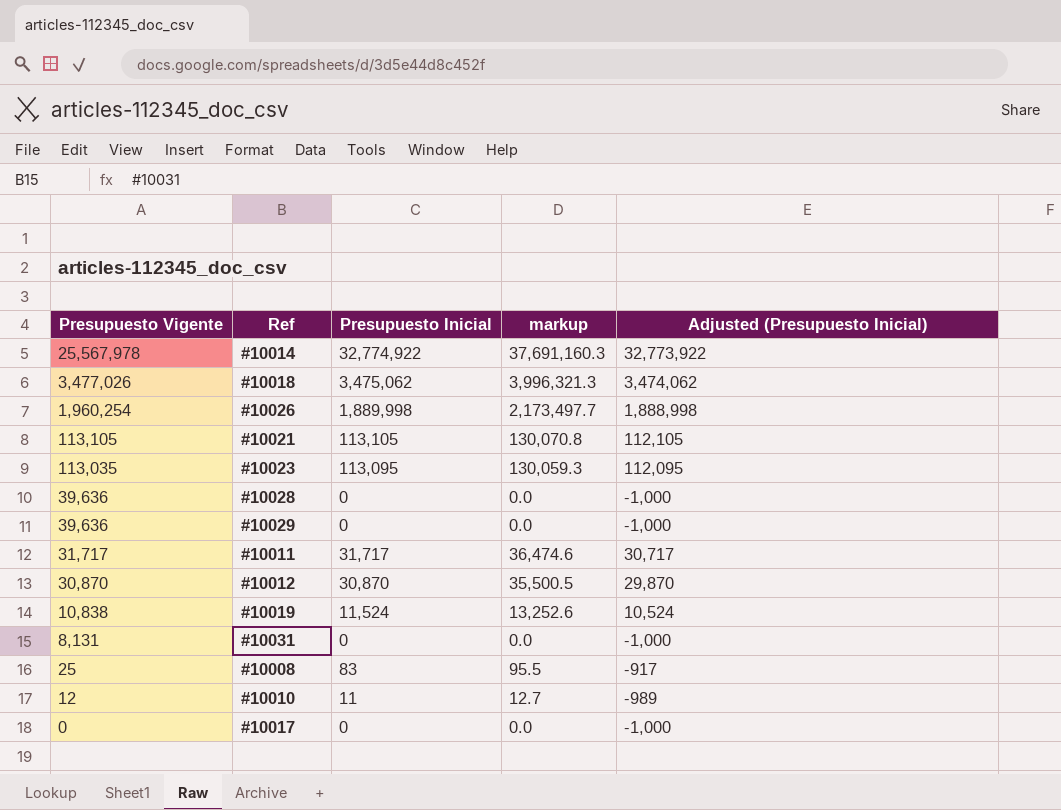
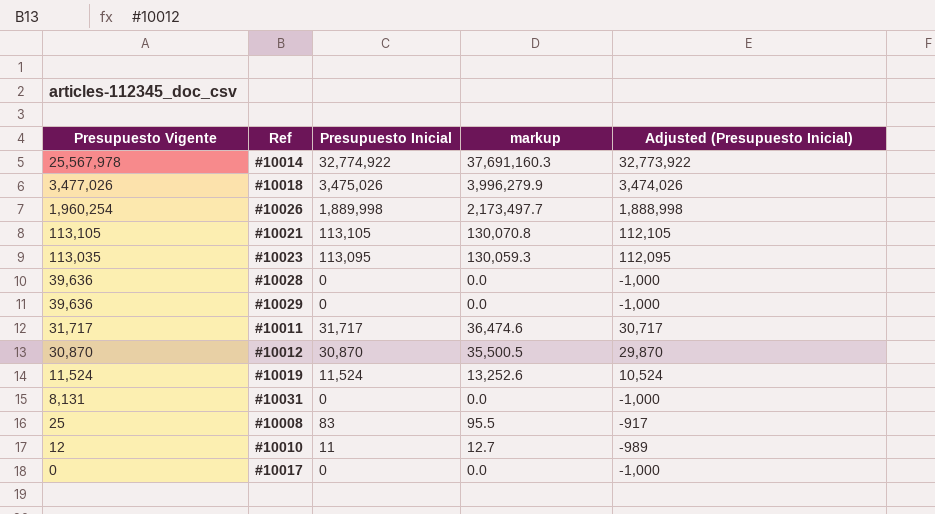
#10018 | Presupuesto Inicial: 3,475,062 -> 3,475,026
#10018 | markup: 3,996,321.3 -> 3,996,279.9
#10018 | Adjusted (Presupuesto Inicial): 3,474,062 -> 3,474,026
#10019 | Presupuesto Vigente: 10,838 -> 11,524

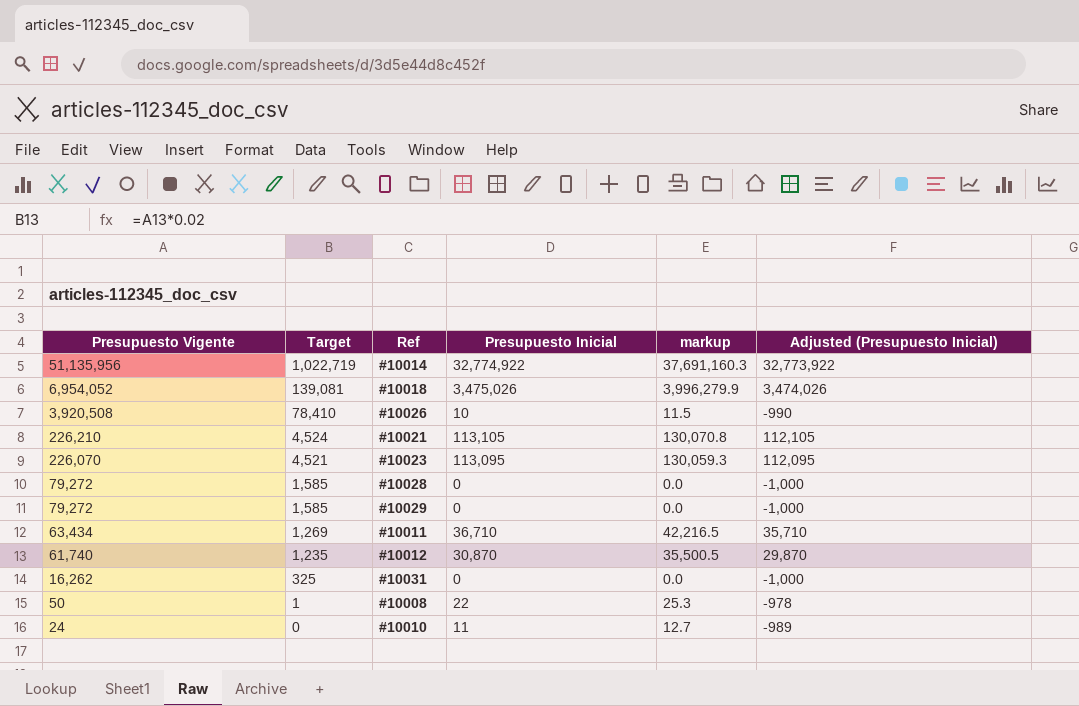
column Target | formula: none -> [Presupuesto Vigente] * 0.02
row #10019: 11,524 | 11,524 | 13,252.6 | 10,524 -> none
row #10017: 0 | 0 | 0.0 | -1,000 -> none
#10014 | Presupuesto Vigente: 25,567,978 -> 51,135,956
#10018 | Presupuesto Vigente: 3,477,026 -> 6,954,052
#10026 | Presupuesto Vigente: 1,960,254 -> 3,920,508
#10026 | Presupuesto Inicial: 1,889,998 -> 10
#10026 | markup: 2,173,497.7 -> 11.5
#10026 | Adjusted (Presupuesto Inicial): 1,888,998 -> -990
#10021 | Presupuesto Vigente: 113,105 -> 226,210
#10023 | Presupuesto Vigente: 113,035 -> 226,070
#10028 | Presupuesto Vigente: 39,636 -> 79,272
#10029 | Presupuesto Vigente: 39,636 -> 79,272
#10011 | Presupuesto Vigente: 31,717 -> 63,434
#10011 | Presupuesto Inicial: 31,717 -> 36,710
#10011 | markup: 36,474.6 -> 42,216.5
#10011 | Adjusted (Presupuesto Inicial): 30,717 -> 35,710
#10012 | Presupuesto Vigente: 30,870 -> 61,740
#10031 | Presupuesto Vigente: 8,131 -> 16,262
#10008 | Presupuesto Vigente: 25 -> 50
#10008 | Presupuesto Inicial: 83 -> 22
#10008 | markup: 95.5 -> 25.3
#10008 | Adjusted (Presupuesto Inicial): -917 -> -978
#10010 | Presupuesto Vigente: 12 -> 24

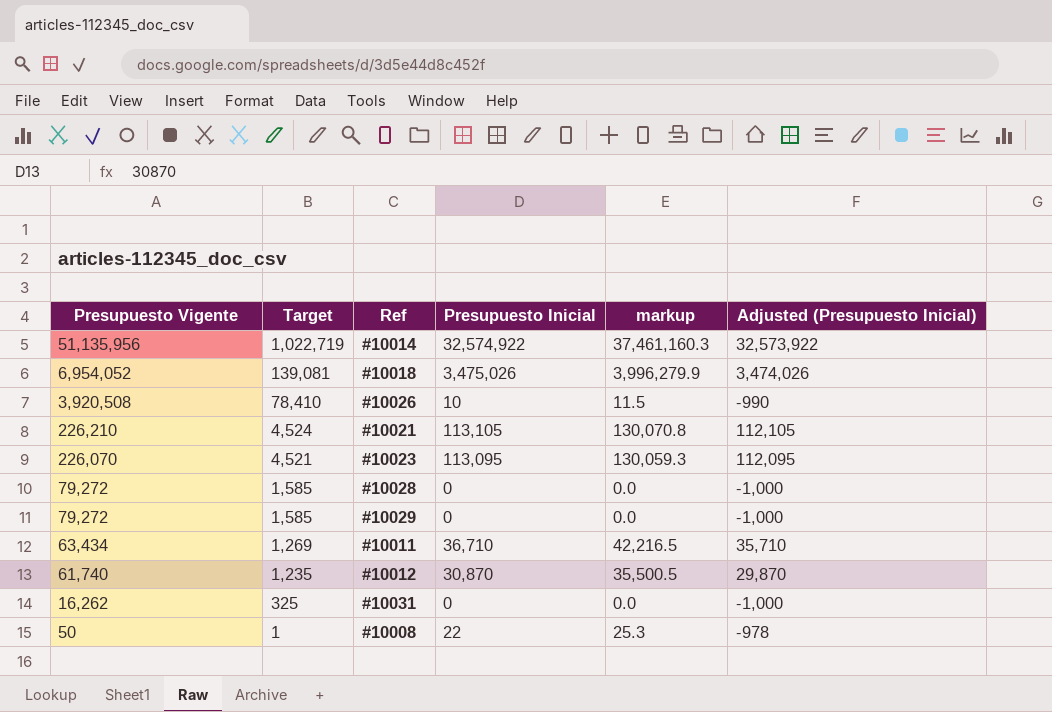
row #10010: 24 | 0 | 11 | 12.7 | -989 -> none
#10014 | Presupuesto Inicial: 32,774,922 -> 32,574,922
#10014 | markup: 37,691,160.3 -> 37,461,160.3
#10014 | Adjusted (Presupuesto Inicial): 32,773,922 -> 32,573,922

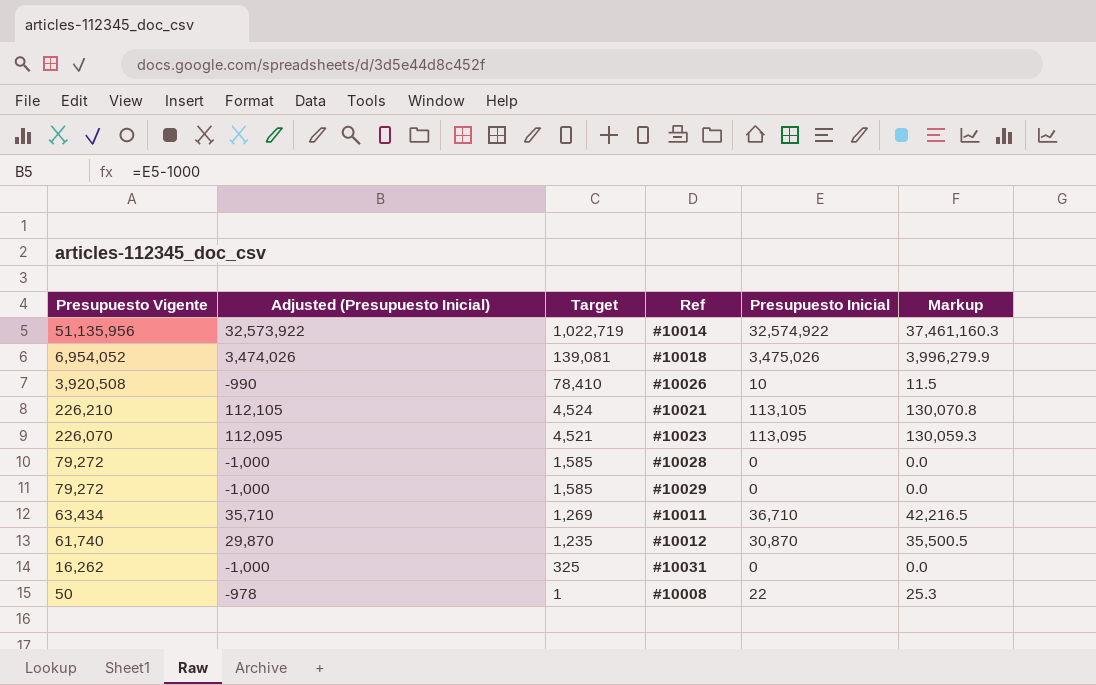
column Adjusted (Presupuesto Inicial) | position: 6 -> 2
column name: markup -> Markup

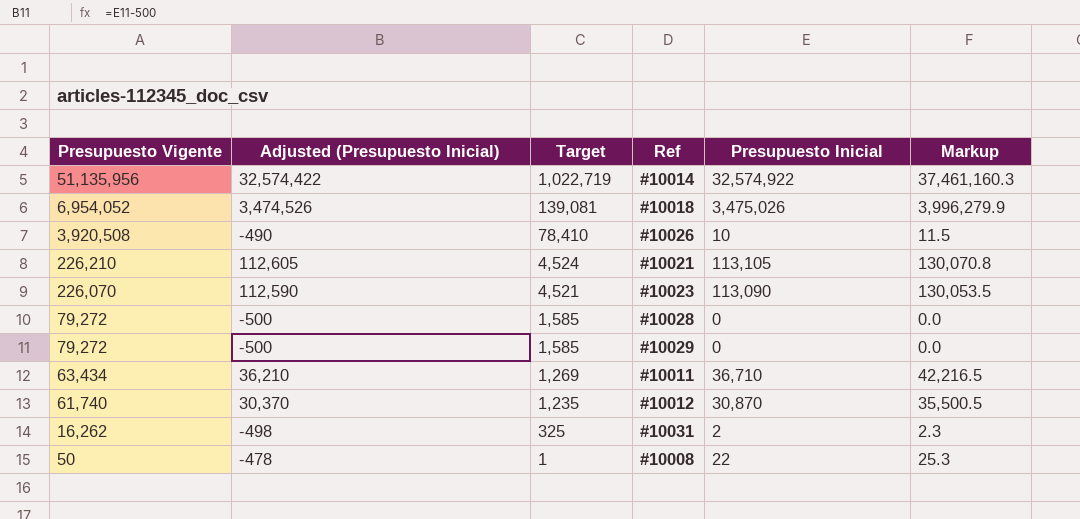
column Adjusted (Presupuesto Inicial) | formula: [Presupuesto Inicial] - 1000 -> [Presupuesto Inicial] - 500
#10023 | Presupuesto Inicial: 113,095 -> 113,090
#10023 | Markup: 130,059.3 -> 130,053.5
#10031 | Presupuesto Inicial: 0 -> 2
#10031 | Markup: 0.0 -> 2.3

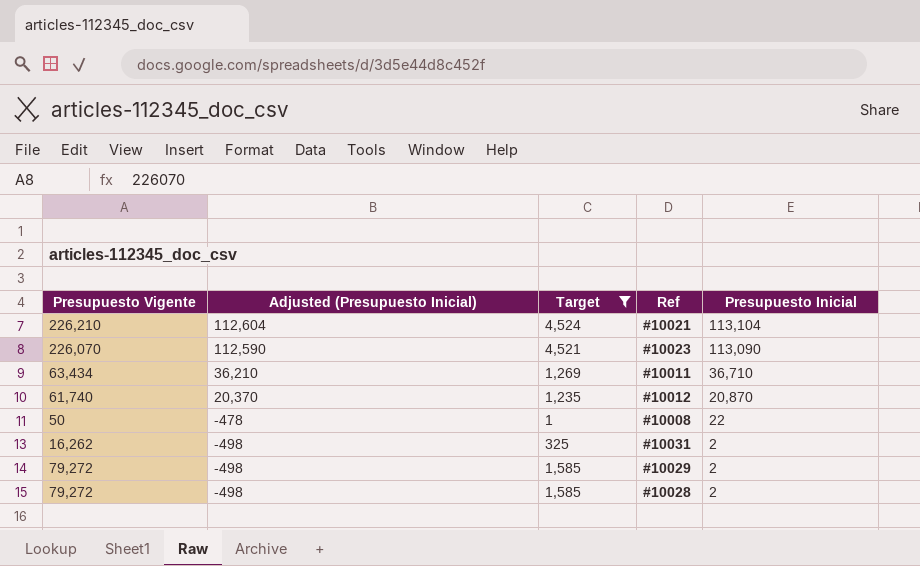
filter: none -> Target <= 4,524
row order: Presupuesto Vigente descending -> Adjusted (Presupuesto Inicial) descending
column Markup | formula: [Presupuesto Inicial] * 1.15 -> none
#10021 | Adjusted (Presupuesto Inicial): 112,605 -> 112,604
#10021 | Presupuesto Inicial: 113,105 -> 113,104
#10012 | Adjusted (Presupuesto Inicial): 30,370 -> 20,370
#10012 | Presupuesto Inicial: 30,870 -> 20,870
#10029 | Adjusted (Presupuesto Inicial): -500 -> -498
#10029 | Presupuesto Inicial: 0 -> 2
#10028 | Adjusted (Presupuesto Inicial): -500 -> -498
#10028 | Presupuesto Inicial: 0 -> 2

